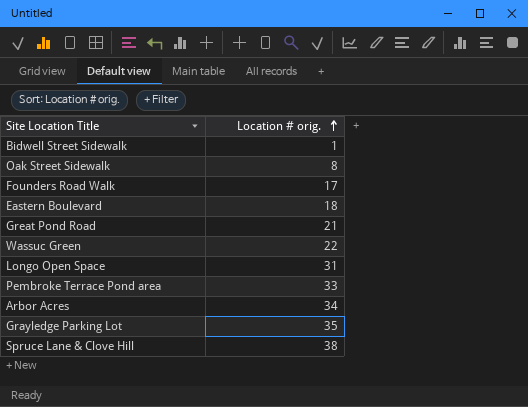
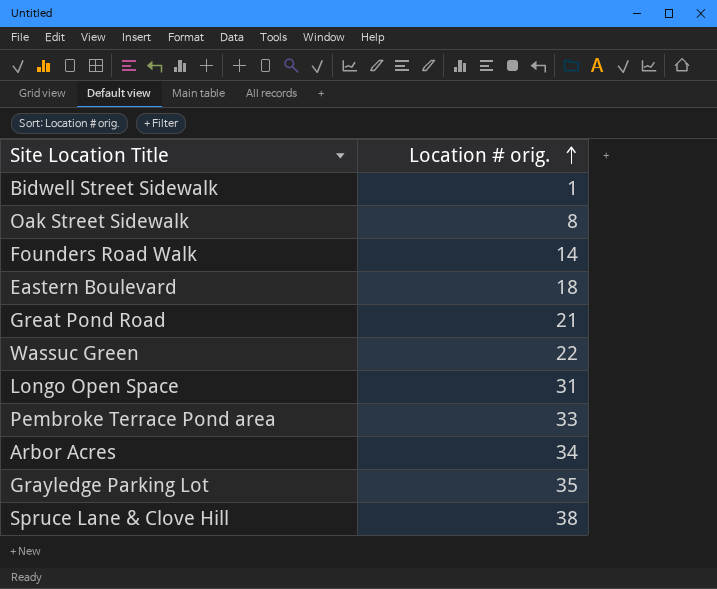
Founders Road Walk | Location # orig.: 17 -> 14

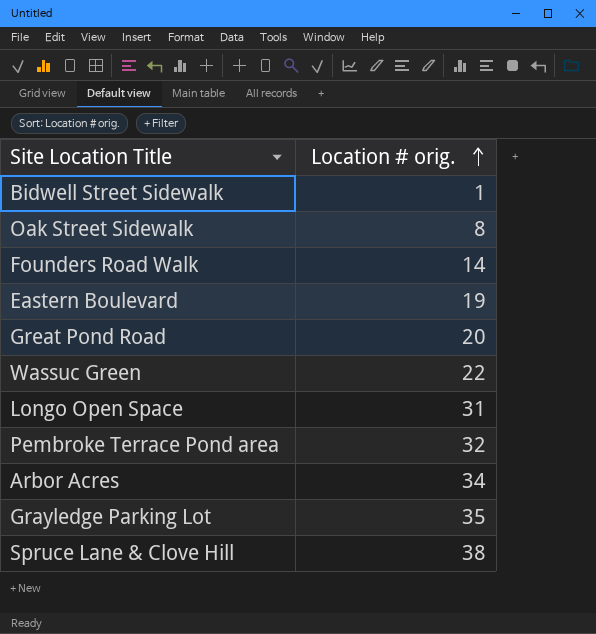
Eastern Boulevard | Location # orig.: 18 -> 19
Great Pond Road | Location # orig.: 21 -> 20
Pembroke Terrace Pond area | Location # orig.: 33 -> 32

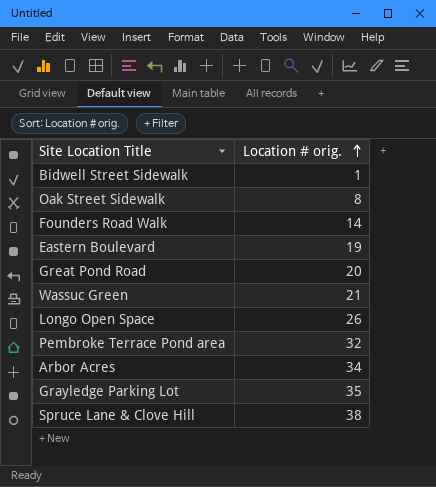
Wassuc Green | Location # orig.: 22 -> 21
Longo Open Space | Location # orig.: 31 -> 26

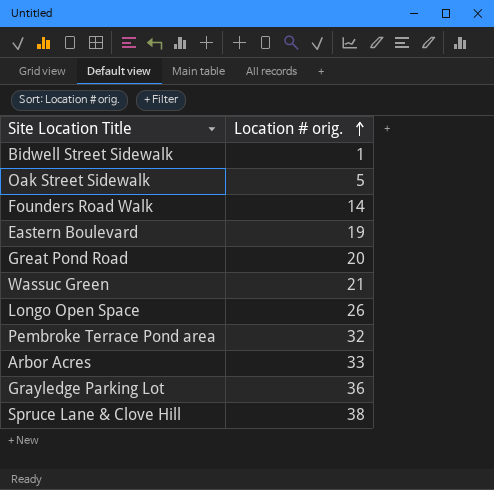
Oak Street Sidewalk | Location # orig.: 8 -> 5
Arbor Acres | Location # orig.: 34 -> 33
Grayledge Parking Lot | Location # orig.: 35 -> 36

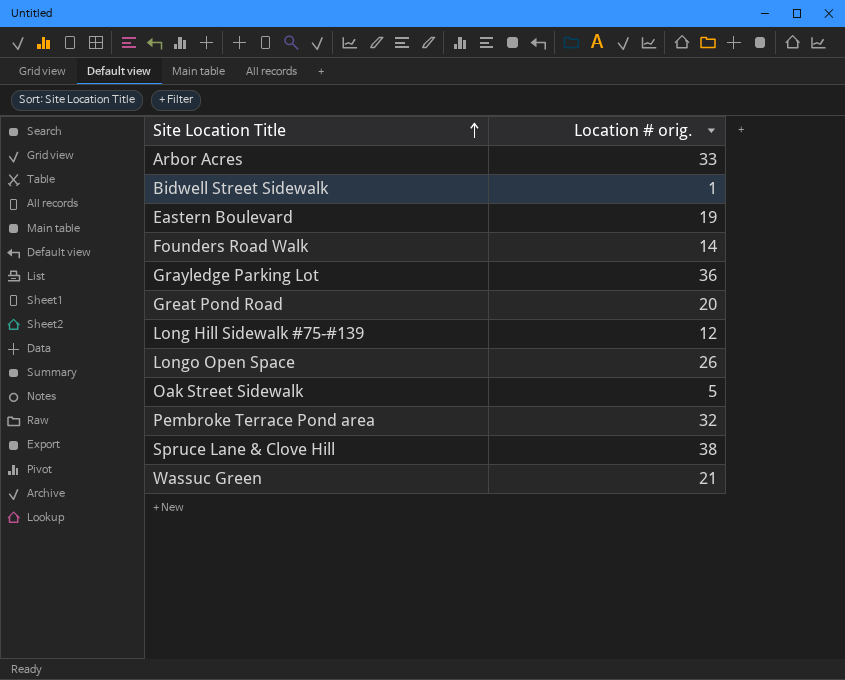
row order: Location # orig. ascending -> Site Location Title ascending
row Long Hill Sidewalk #75-#139: none -> 12

